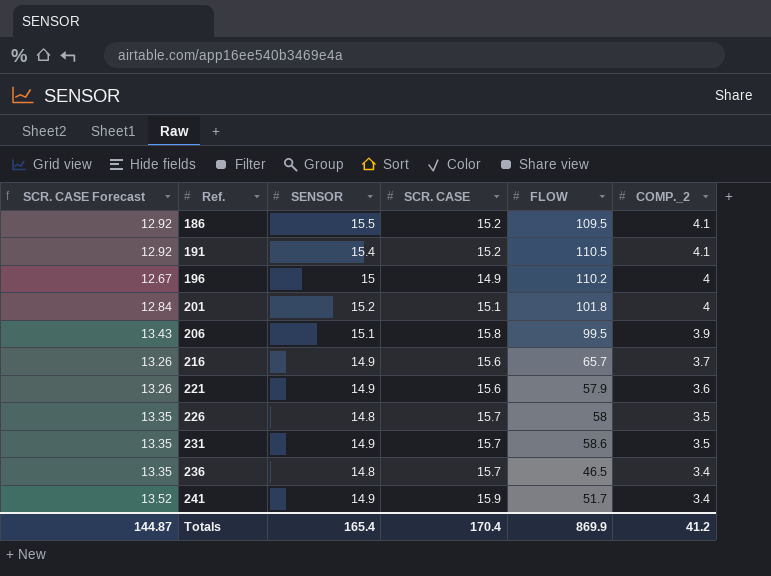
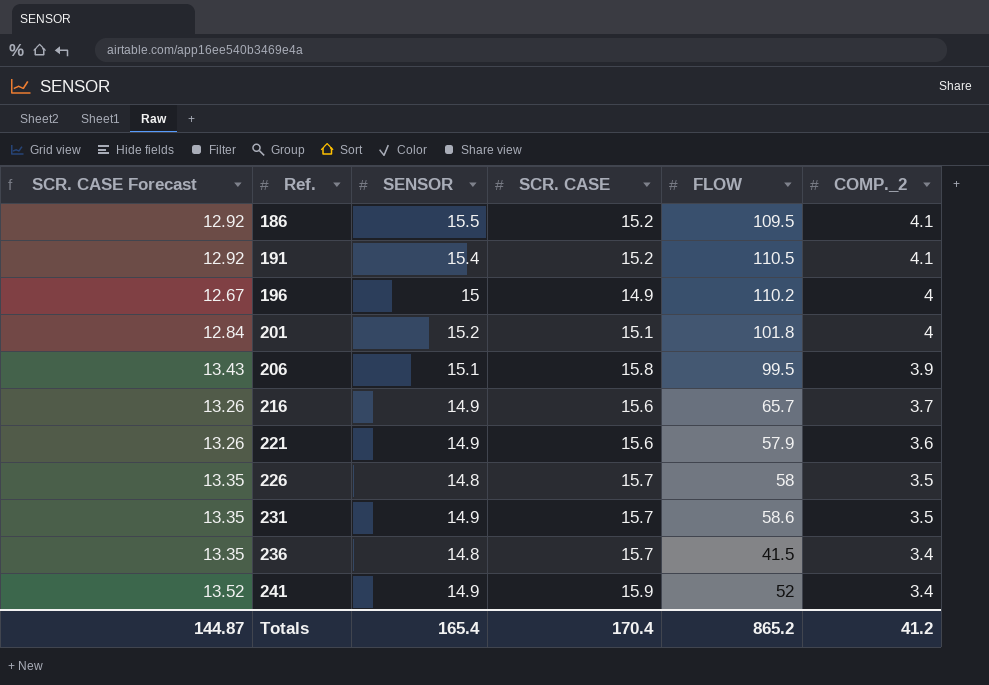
236 | FLOW: 46.5 -> 41.5
241 | FLOW: 51.7 -> 52
Totals | FLOW: 869.9 -> 865.2

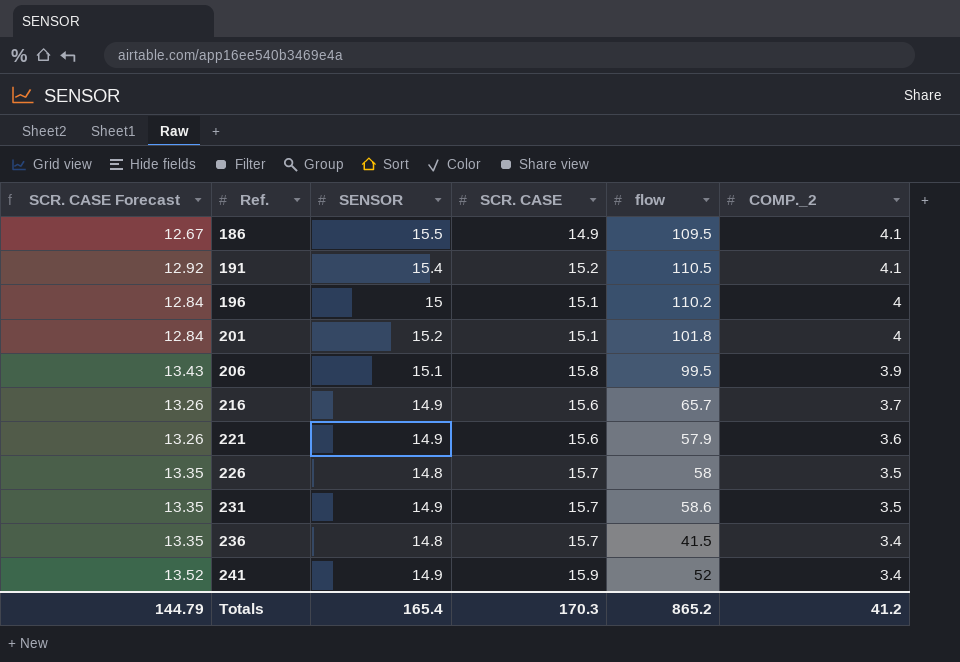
column name: FLOW -> flow
186 | SCR. CASE Forecast: 12.92 -> 12.67
186 | SCR. CASE: 15.2 -> 14.9
196 | SCR. CASE Forecast: 12.67 -> 12.84
196 | SCR. CASE: 14.9 -> 15.1
Totals | SCR. CASE Forecast: 144.87 -> 144.79
Totals | SCR. CASE: 170.4 -> 170.3

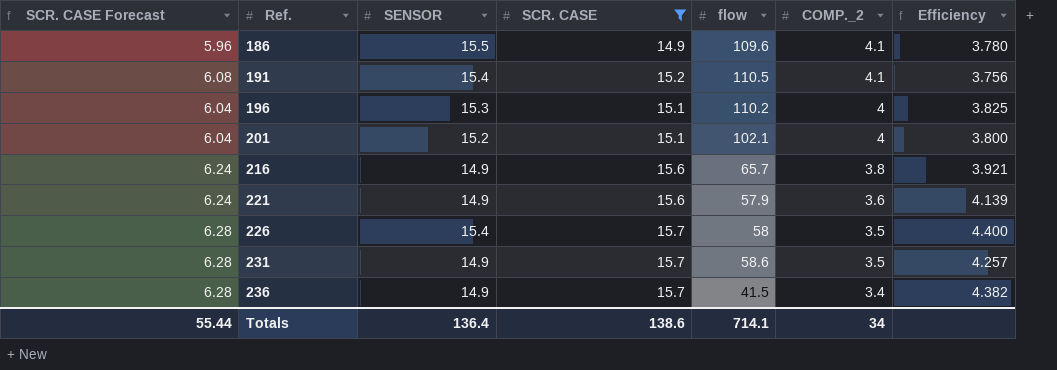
filter: none -> SCR. CASE <= 15.7
column SCR. CASE Forecast | formula: [SCR. CASE] * 0.85 -> [SCR. CASE] * 0.4
column Efficiency | formula: none -> [SENSOR] / [COMP._2]
186 | flow: 109.5 -> 109.6
196 | SENSOR: 15 -> 15.3
201 | flow: 101.8 -> 102.1
216 | COMP._2: 3.7 -> 3.8
226 | SENSOR: 14.8 -> 15.4
236 | SENSOR: 14.8 -> 14.9
Totals | SCR. CASE Forecast: 144.79 -> 55.44
Totals | SENSOR: 165.4 -> 136.4
Totals | SCR. CASE: 170.3 -> 138.6
Totals | flow: 865.2 -> 714.1
Totals | COMP._2: 41.2 -> 34

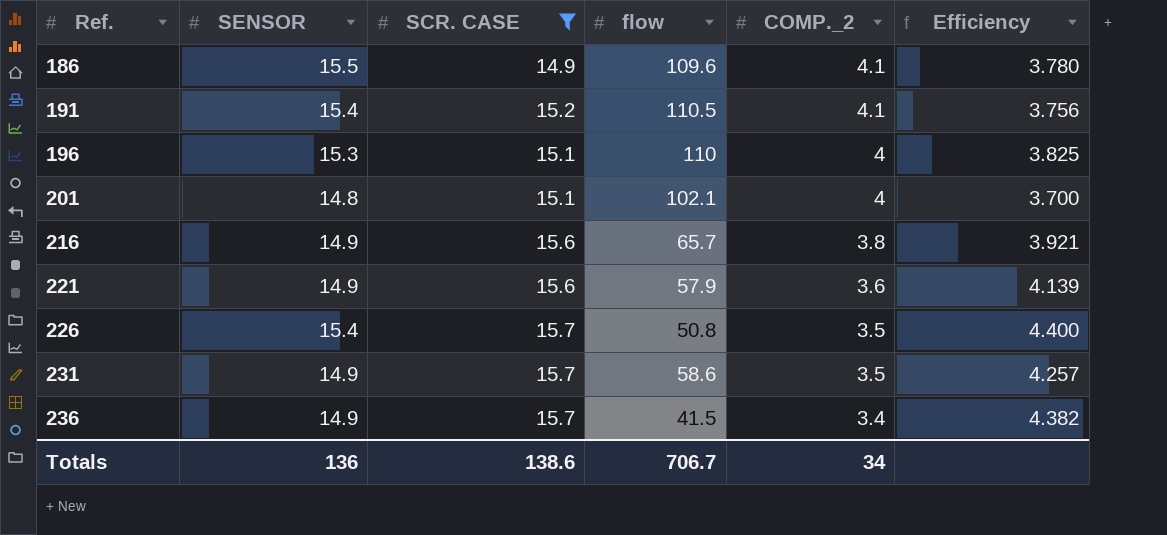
column SCR. CASE Forecast | formula: [SCR. CASE] * 0.4 -> none
196 | flow: 110.2 -> 110
201 | SENSOR: 15.2 -> 14.8
201 | Efficiency: 3.800 -> 3.700
226 | flow: 58 -> 50.8
Totals | SENSOR: 136.4 -> 136
Totals | flow: 714.1 -> 706.7

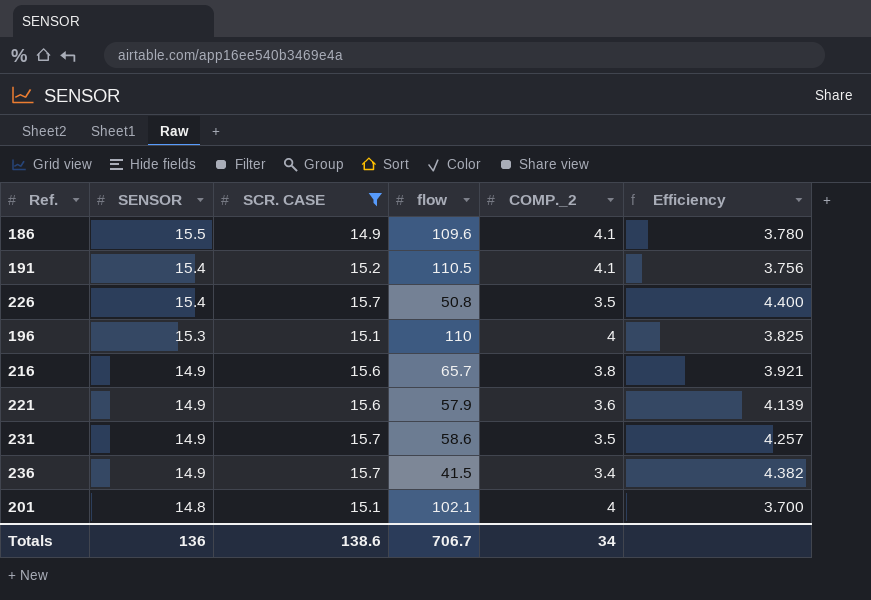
row order: Ref. ascending -> SENSOR descending

